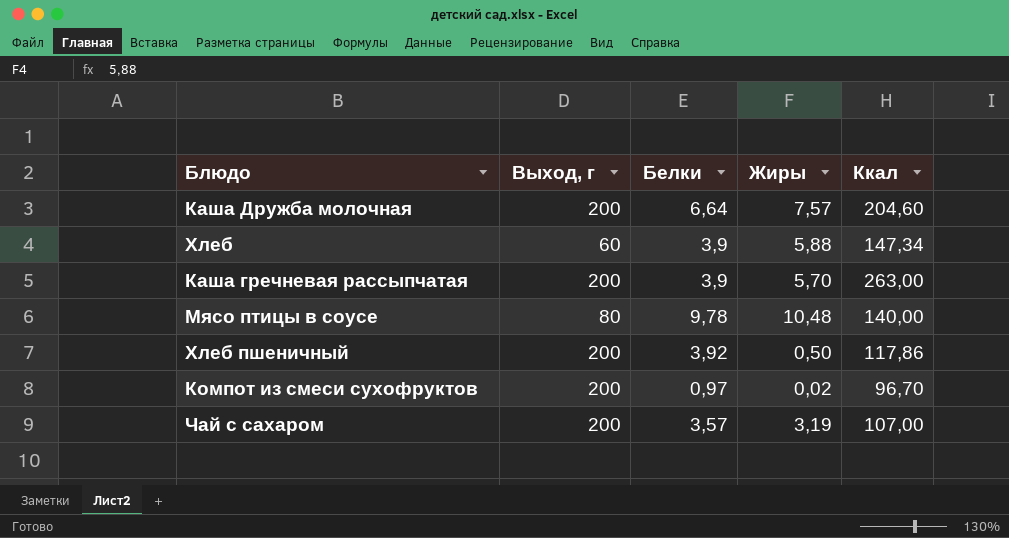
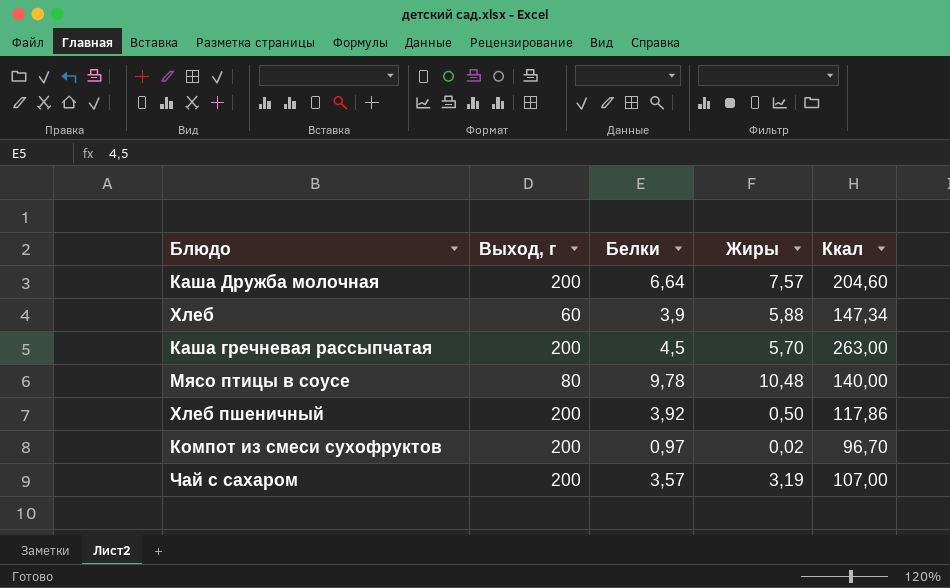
Каша гречневая рассыпчатая | Белки: 3,9 -> 4,5

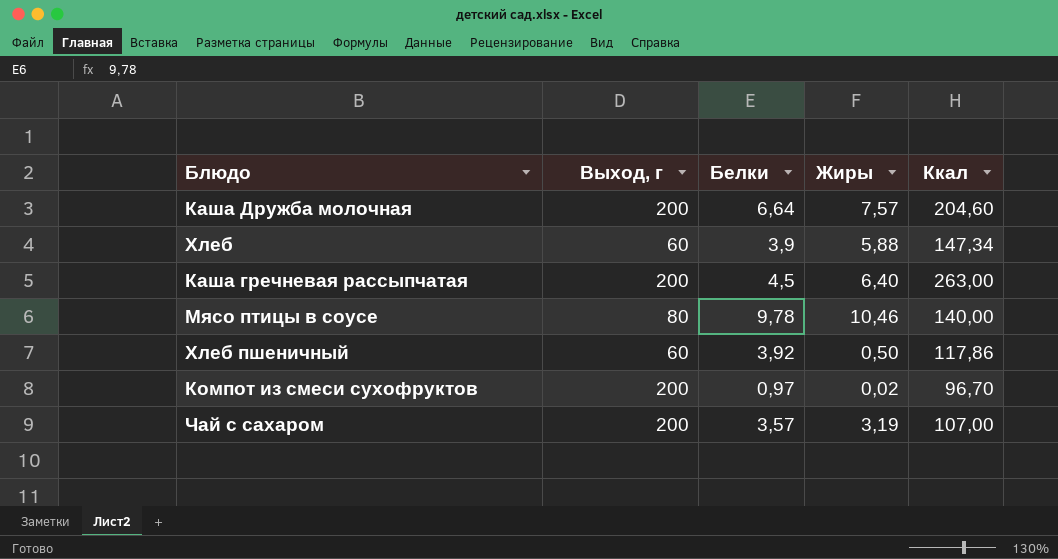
Каша гречневая рассыпчатая | Жиры: 5,70 -> 6,40
Мясо птицы в соусе | Жиры: 10,48 -> 10,46
Хлеб пшеничный | Выход, г: 200 -> 60

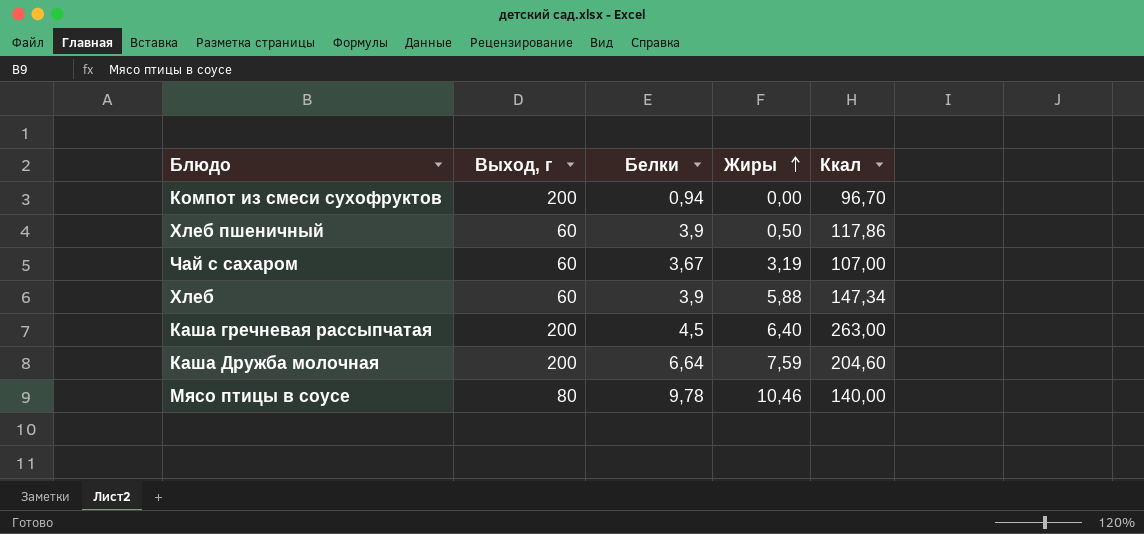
row order: none -> Жиры ascending
Компот из смеси сухофруктов | Белки: 0,97 -> 0,94
Компот из смеси сухофруктов | Жиры: 0,02 -> 0,00
Хлеб пшеничный | Белки: 3,92 -> 3,9
Чай с сахаром | Выход, г: 200 -> 60
Чай с сахаром | Белки: 3,57 -> 3,67
Каша Дружба молочная | Жиры: 7,57 -> 7,59

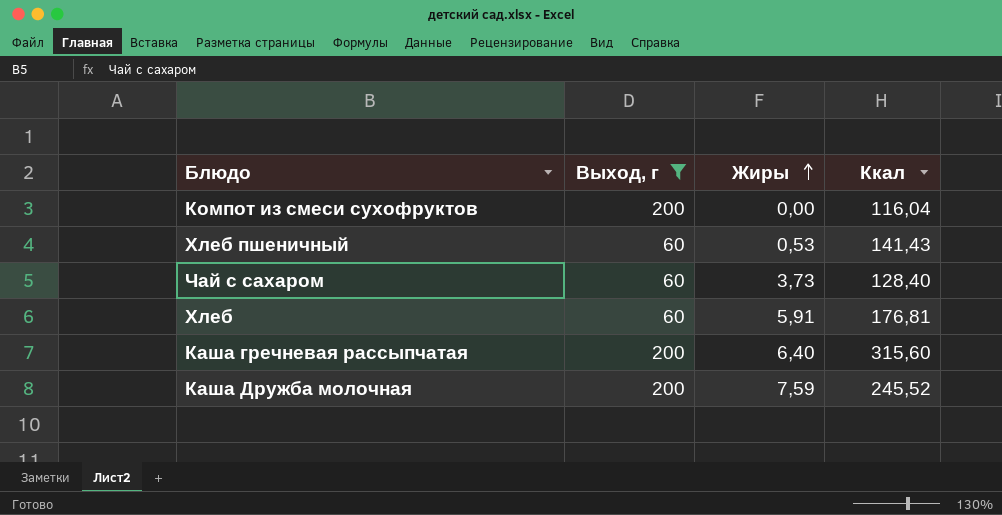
filter: none -> Выход, г != 80
column Белки | position: 3 -> none
Компот из смеси сухофруктов | Ккал: 96,70 -> 116,04
Хлеб пшеничный | Жиры: 0,50 -> 0,53
Хлеб пшеничный | Ккал: 117,86 -> 141,43
Чай с сахаром | Жиры: 3,19 -> 3,73
Чай с сахаром | Ккал: 107,00 -> 128,40
Хлеб | Жиры: 5,88 -> 5,91
Хлеб | Ккал: 147,34 -> 176,81
Каша гречневая рассыпчатая | Ккал: 263,00 -> 315,60
Каша Дружба молочная | Ккал: 204,60 -> 245,52

